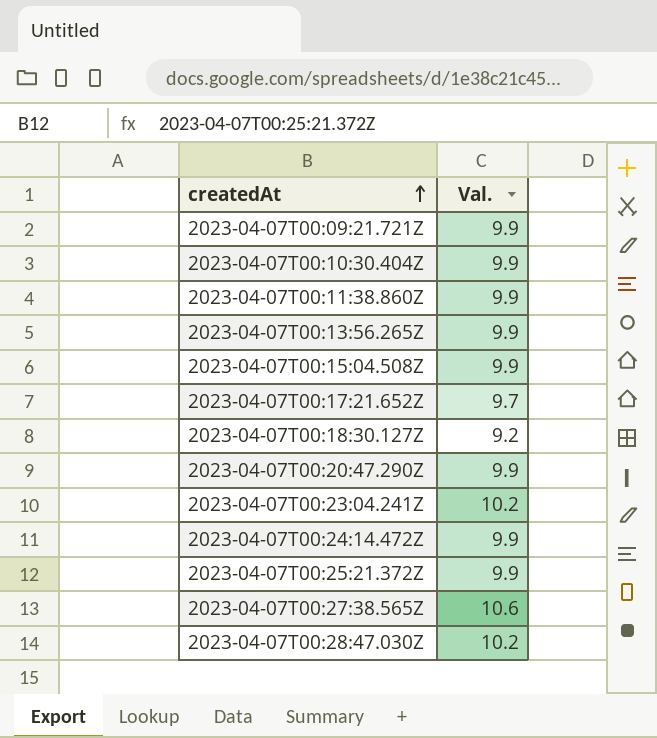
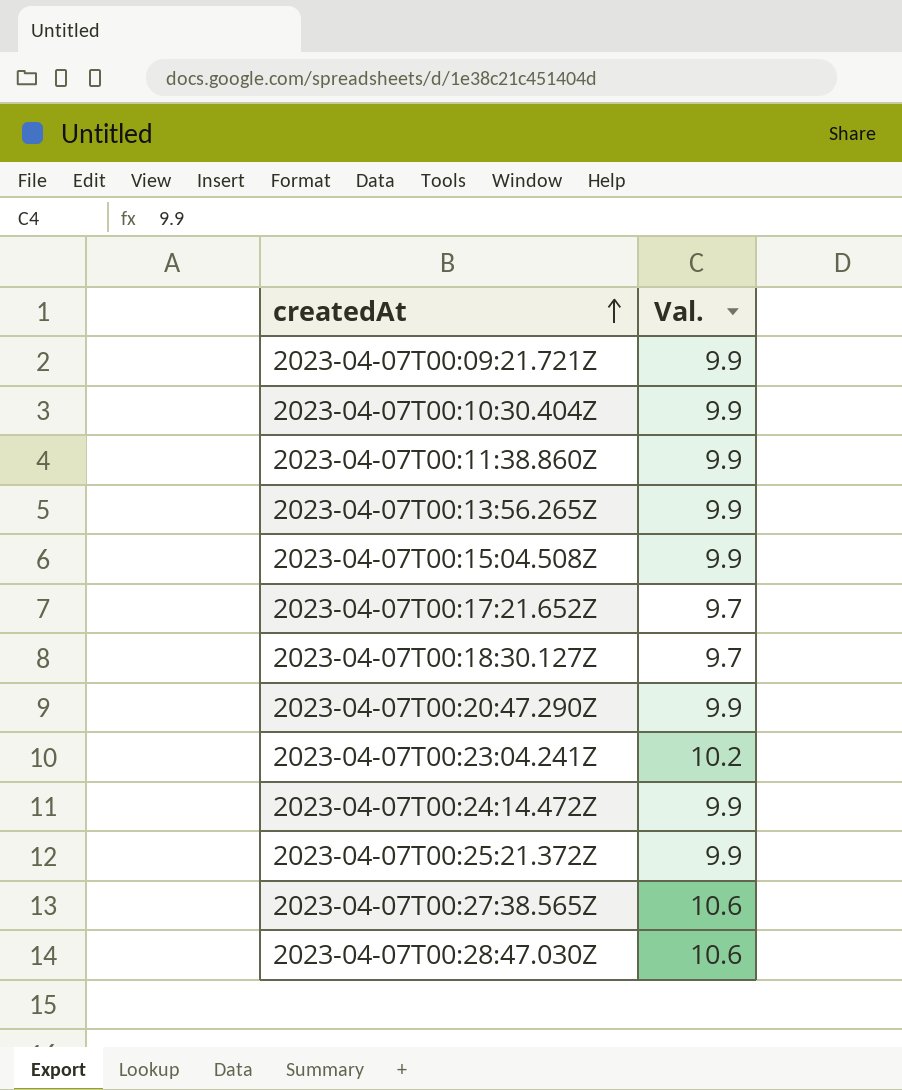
2023-04-07T00:18:30.127Z | Val.: 9.2 -> 9.7
2023-04-07T00:28:47.030Z | Val.: 10.2 -> 10.6

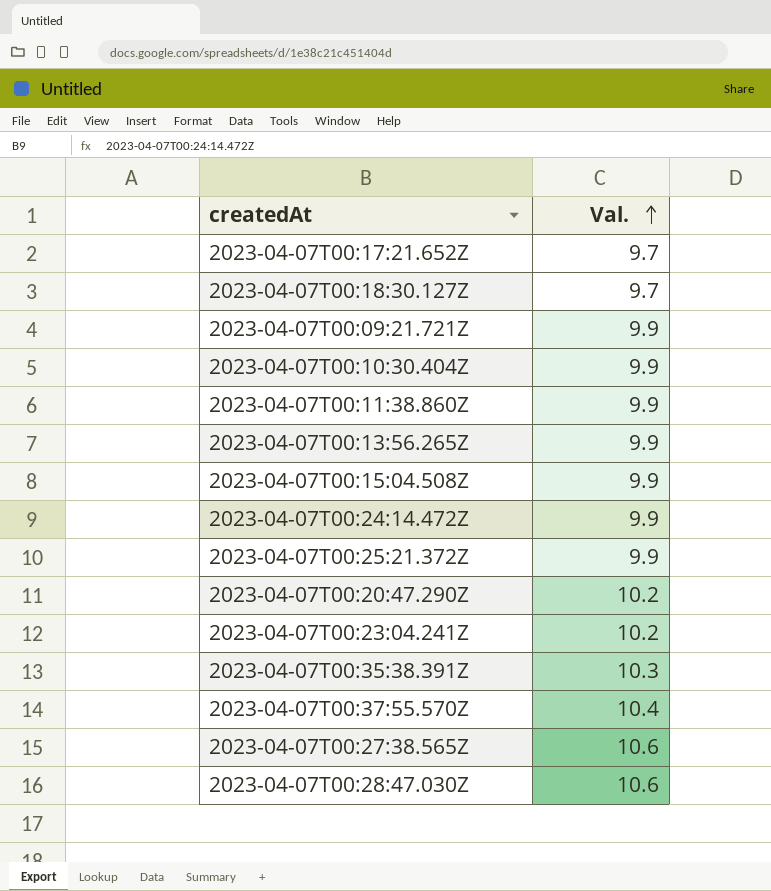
row order: createdAt ascending -> Val. ascending
2023-04-07T00:20:47.290Z | Val.: 9.9 -> 10.2
row 2023-04-07T00:35:38.391Z: none -> 10.3
row 2023-04-07T00:37:55.570Z: none -> 10.4

